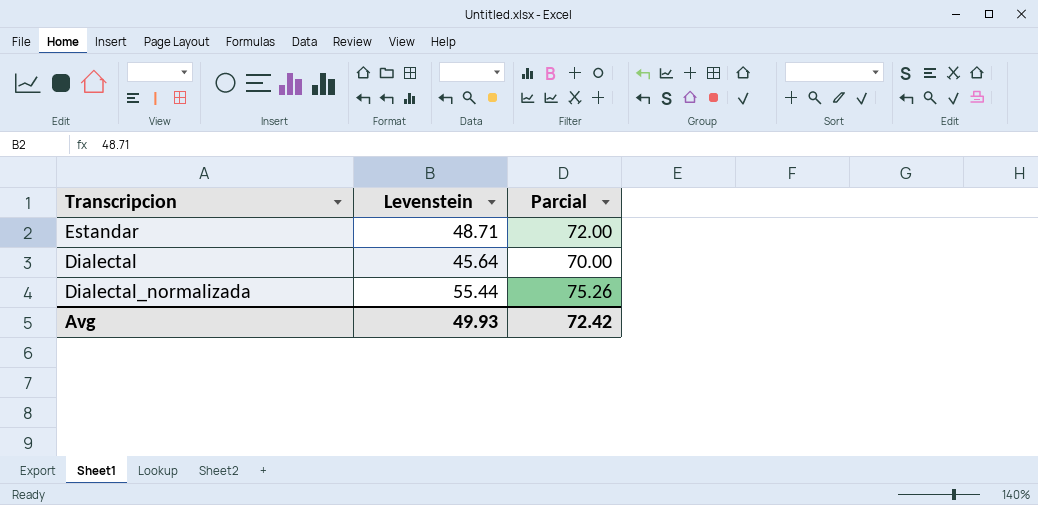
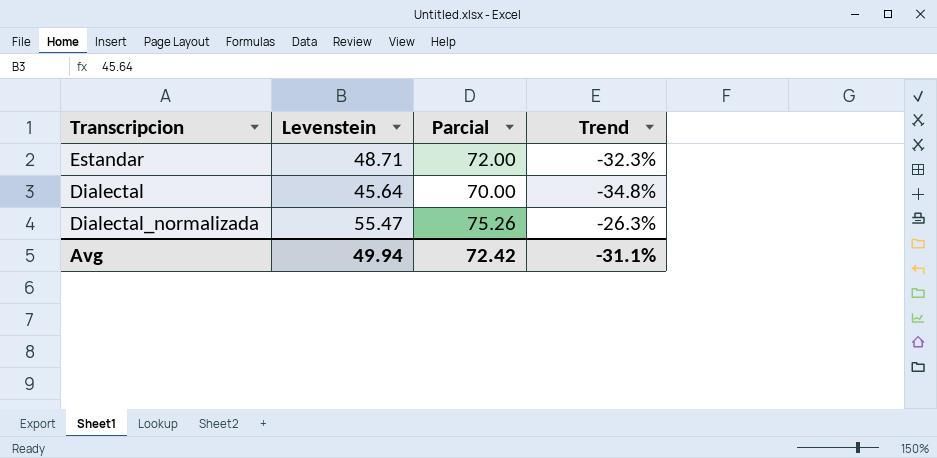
column Trend | formula: none -> ([Levenstein] - [Parcial]) / [Parcial]
Dialectal_normalizada | Levenstein: 55.44 -> 55.47
Avg | Levenstein: 49.93 -> 49.94

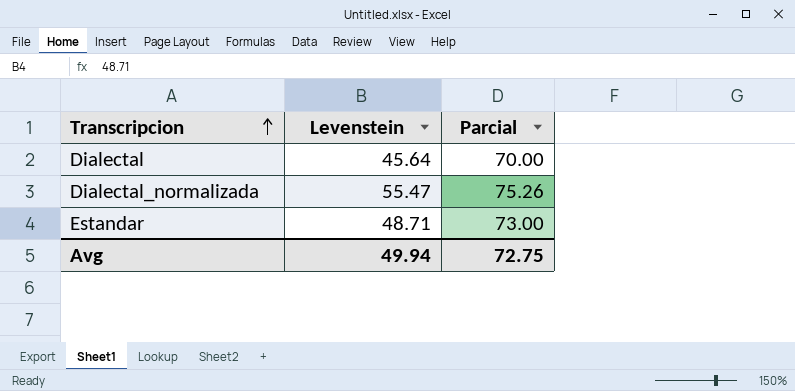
row order: none -> Transcripcion ascending
column Trend | formula: ([Levenstein] - [Parcial]) / [Parcial] -> none
Estandar | Parcial: 72.00 -> 73.00
Avg | Parcial: 72.42 -> 72.75

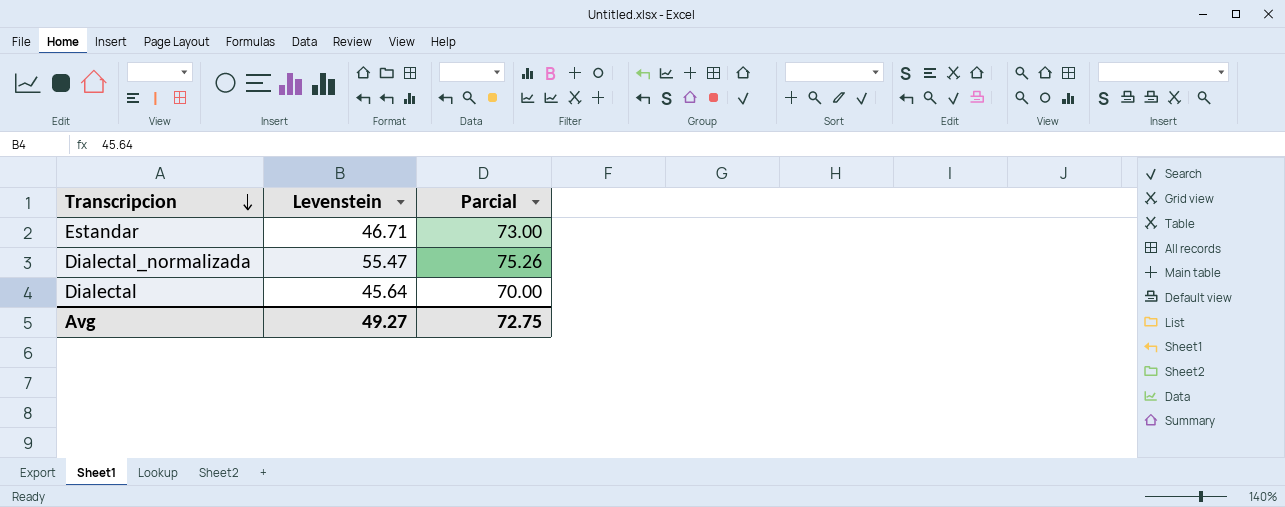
row order: Transcripcion ascending -> Transcripcion descending
Estandar | Levenstein: 48.71 -> 46.71
Avg | Levenstein: 49.94 -> 49.27

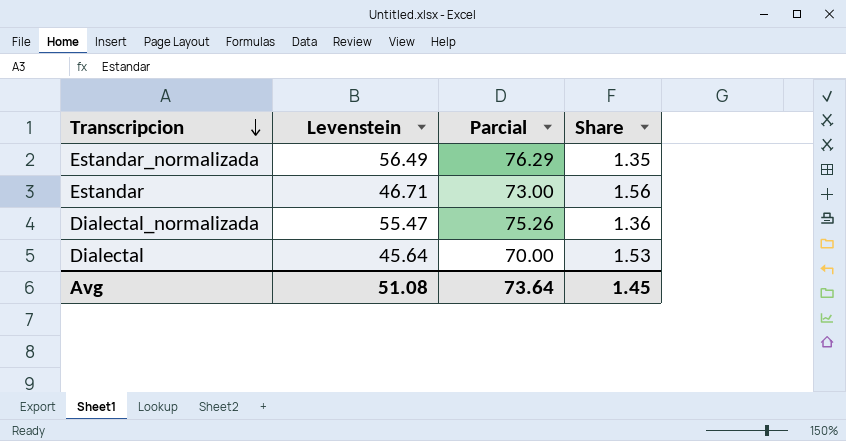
column Share | formula: none -> [Parcial] / [Levenstein]
row Estandar_normalizada: none -> 56.49 | 76.29 | 1.35
Avg | Levenstein: 49.27 -> 51.08
Avg | Parcial: 72.75 -> 73.64

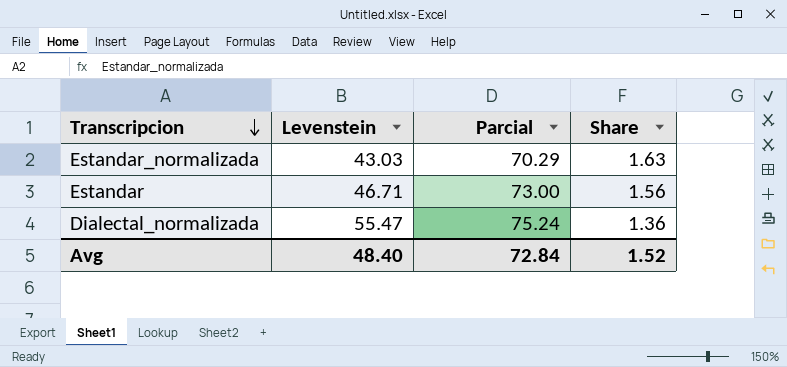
row Dialectal: 45.64 | 70.00 | 1.53 -> none
Estandar_normalizada | Levenstein: 56.49 -> 43.03
Estandar_normalizada | Parcial: 76.29 -> 70.29
Estandar_normalizada | Share: 1.35 -> 1.63
Dialectal_normalizada | Parcial: 75.26 -> 75.24
Avg | Levenstein: 51.08 -> 48.40
Avg | Parcial: 73.64 -> 72.84
Avg | Share: 1.45 -> 1.52

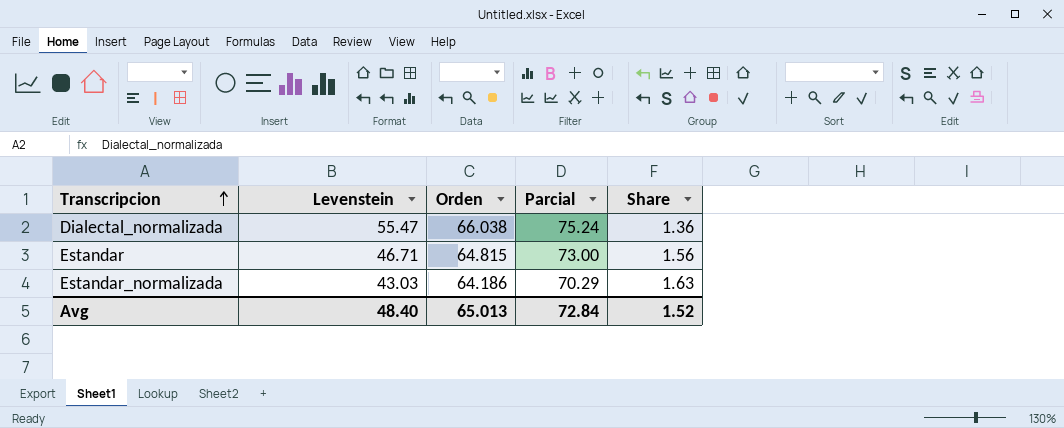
row order: Transcripcion descending -> Transcripcion ascending
column Orden | position: none -> 3

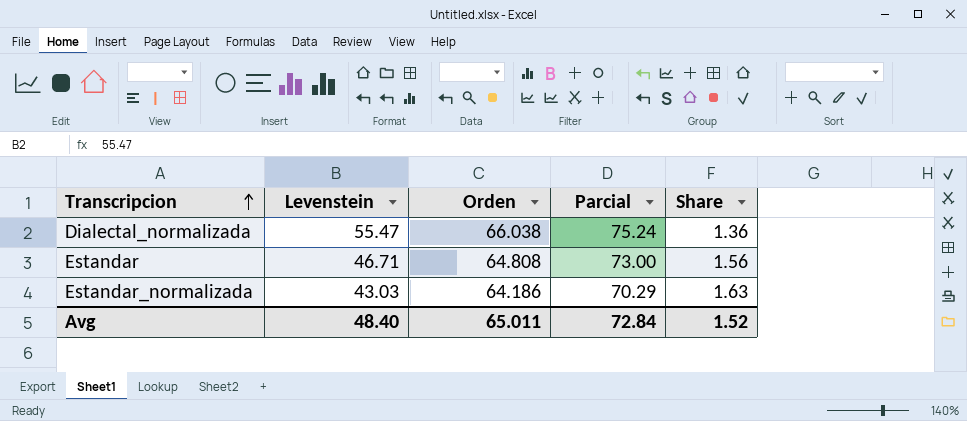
Estandar | Orden: 64.815 -> 64.808
Avg | Orden: 65.013 -> 65.011

